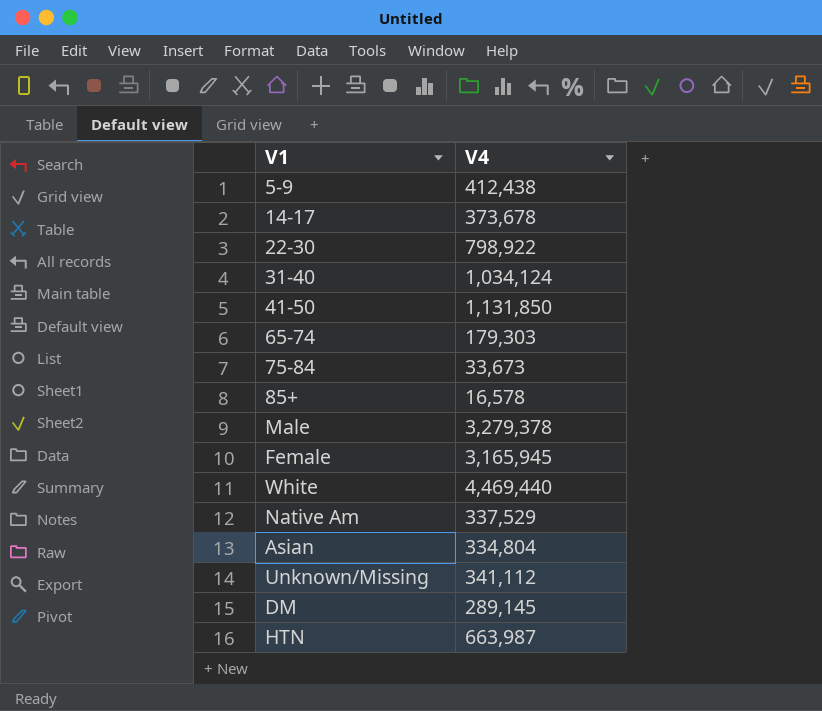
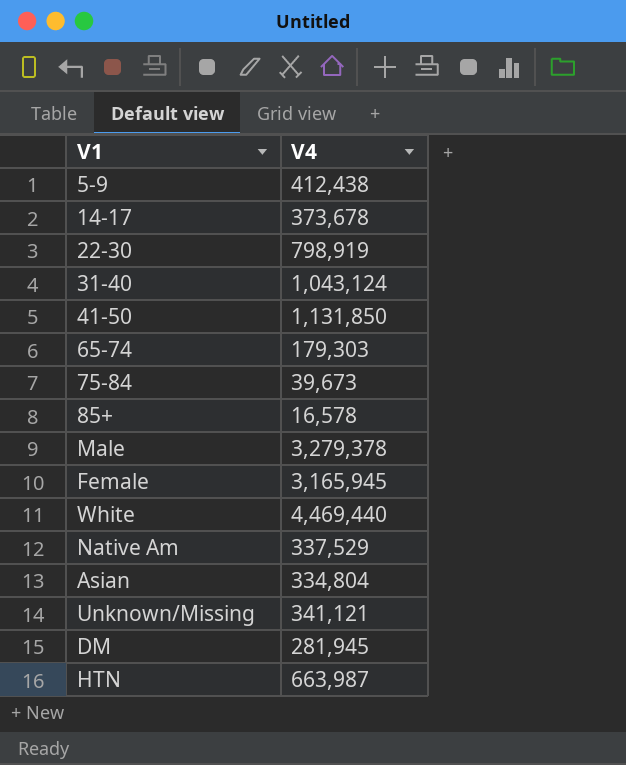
22-30 | V4: 798,922 -> 798,919
31-40 | V4: 1,034,124 -> 1,043,124
75-84 | V4: 33,673 -> 39,673
Unknown/Missing | V4: 341,112 -> 341,121
DM | V4: 289,145 -> 281,945

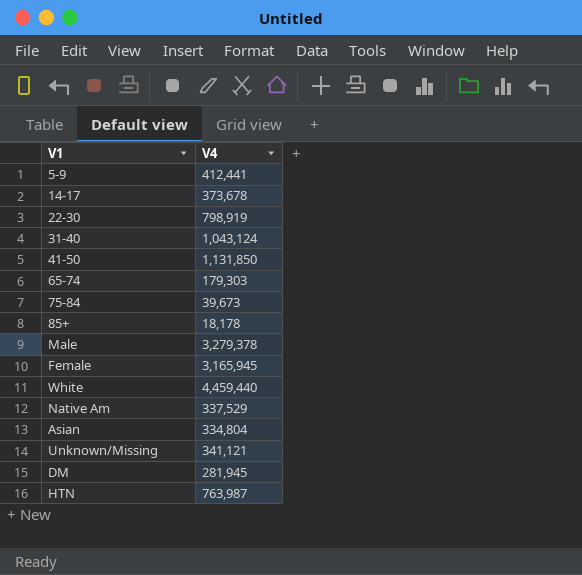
5-9 | V4: 412,438 -> 412,441
85+ | V4: 16,578 -> 18,178
White | V4: 4,469,440 -> 4,459,440
HTN | V4: 663,987 -> 763,987

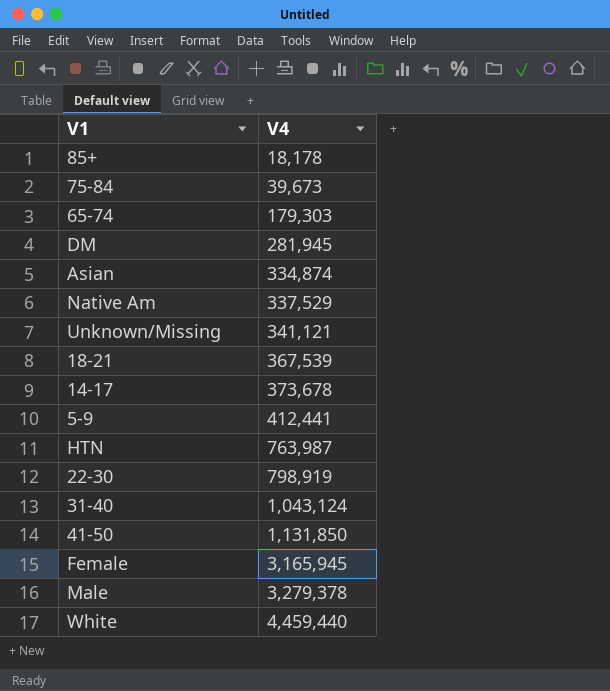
row order: none -> V4 ascending
Asian | V4: 334,804 -> 334,874
row 18-21: none -> 367,539

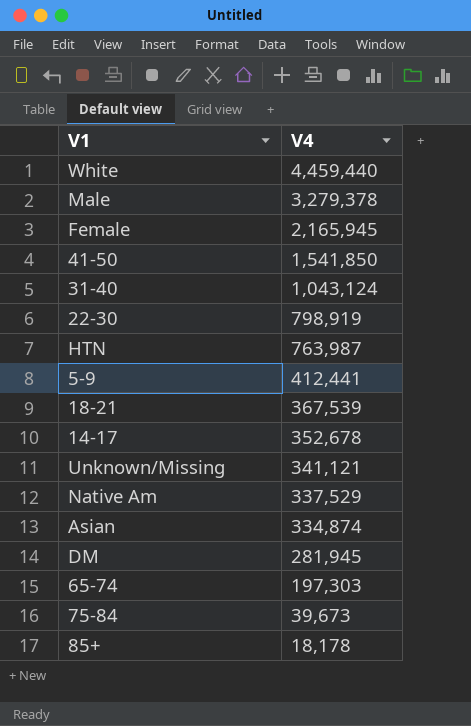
row order: V4 ascending -> V4 descending
Female | V4: 3,165,945 -> 2,165,945
41-50 | V4: 1,131,850 -> 1,541,850
14-17 | V4: 373,678 -> 352,678
65-74 | V4: 179,303 -> 197,303

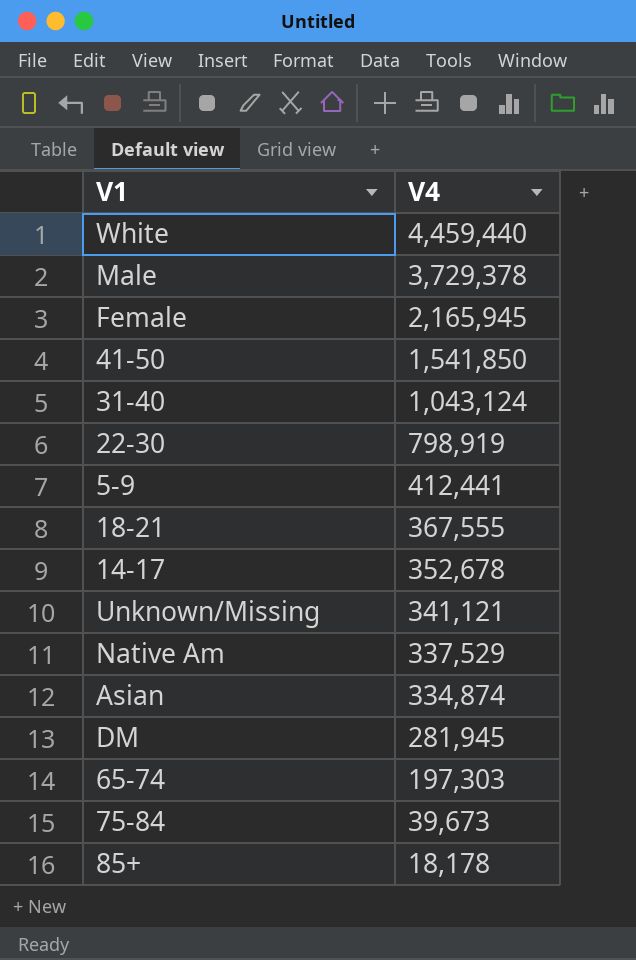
row HTN: 763,987 -> none
Male | V4: 3,279,378 -> 3,729,378
18-21 | V4: 367,539 -> 367,555

